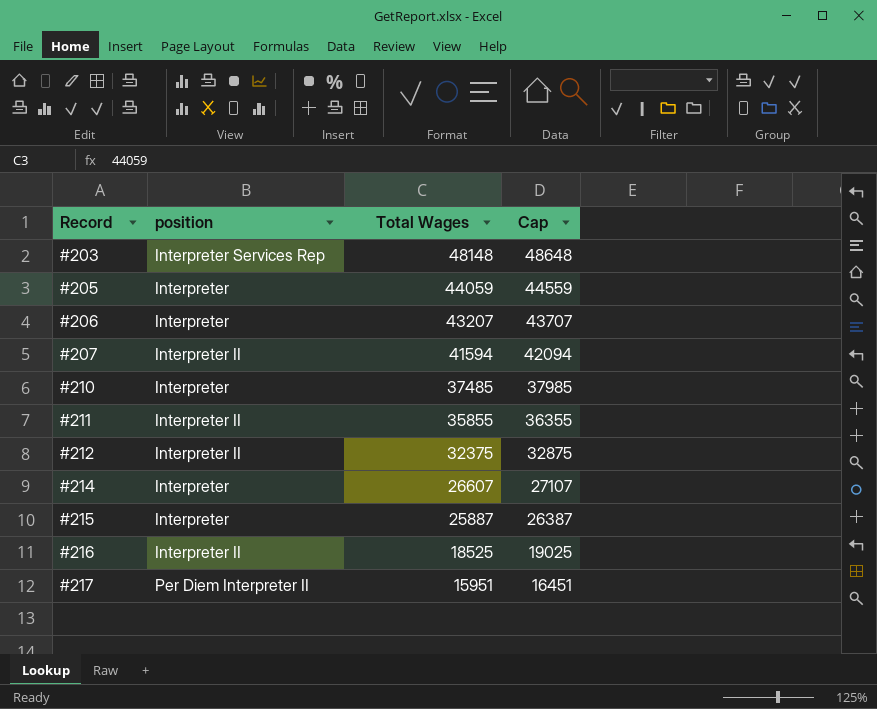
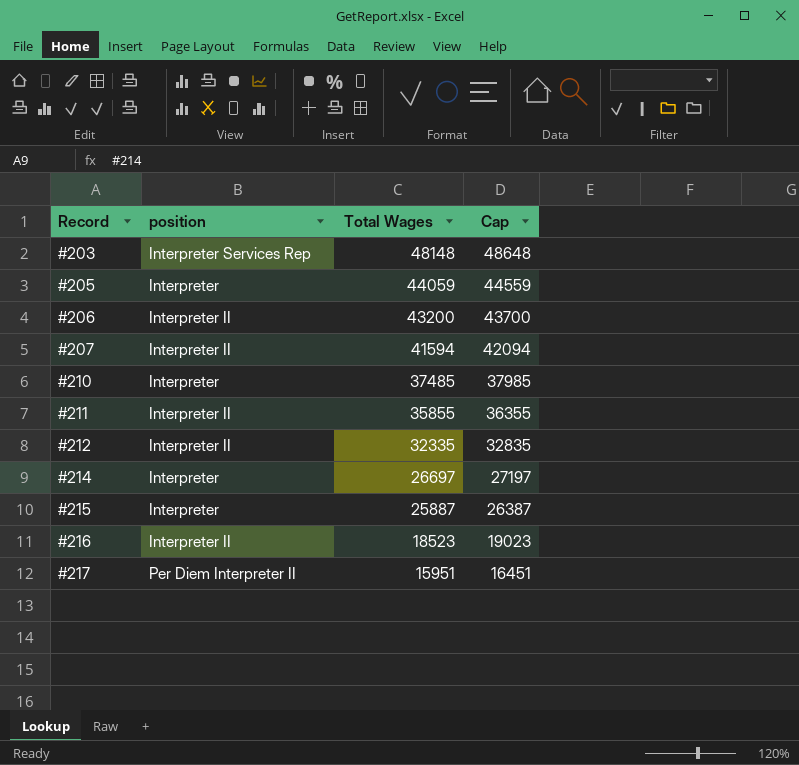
#206 | position: Interpreter -> Interpreter II
#206 | Total Wages: 43207 -> 43200
#206 | Cap: 43707 -> 43700
#212 | Total Wages: 32375 -> 32335
#212 | Cap: 32875 -> 32835
#214 | Total Wages: 26607 -> 26697
#214 | Cap: 27107 -> 27197
#216 | Total Wages: 18525 -> 18523
#216 | Cap: 19025 -> 19023

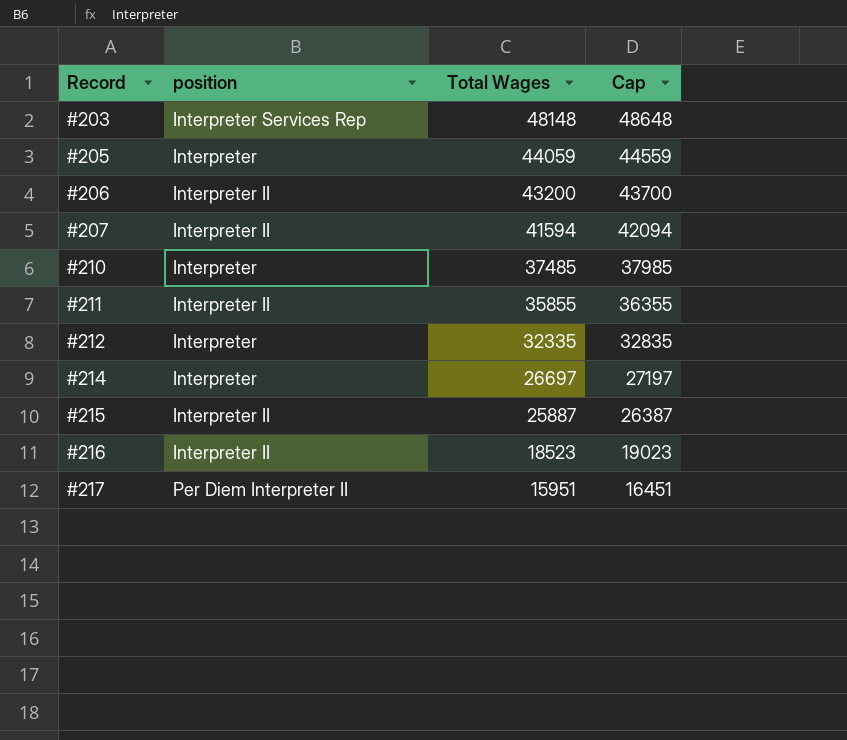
#212 | position: Interpreter II -> Interpreter
#215 | position: Interpreter -> Interpreter II

